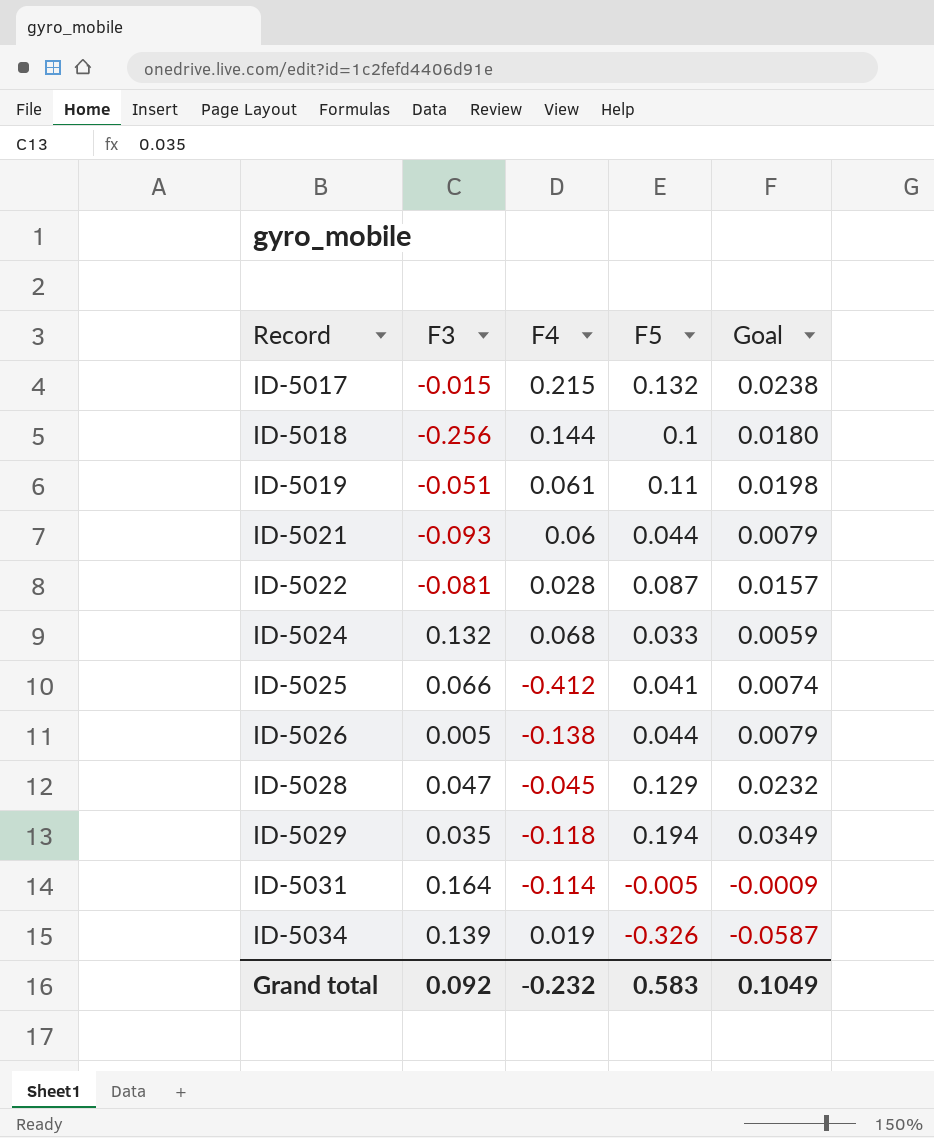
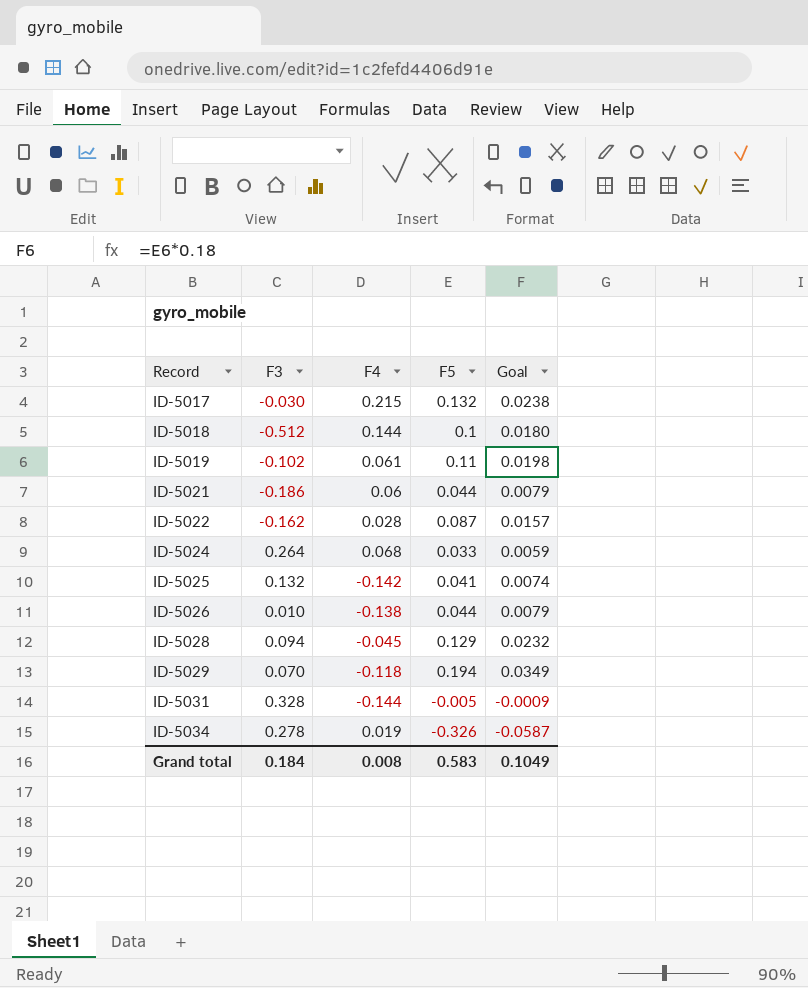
ID-5017 | F3: -0.015 -> -0.030
ID-5018 | F3: -0.256 -> -0.512
ID-5019 | F3: -0.051 -> -0.102
ID-5021 | F3: -0.093 -> -0.186
ID-5022 | F3: -0.081 -> -0.162
ID-5024 | F3: 0.132 -> 0.264
ID-5025 | F3: 0.066 -> 0.132
ID-5025 | F4: -0.412 -> -0.142
ID-5026 | F3: 0.005 -> 0.010
ID-5028 | F3: 0.047 -> 0.094
ID-5029 | F3: 0.035 -> 0.070
ID-5031 | F3: 0.164 -> 0.328
ID-5031 | F4: -0.114 -> -0.144
ID-5034 | F3: 0.139 -> 0.278
Grand total | F3: 0.092 -> 0.184
Grand total | F4: -0.232 -> 0.008

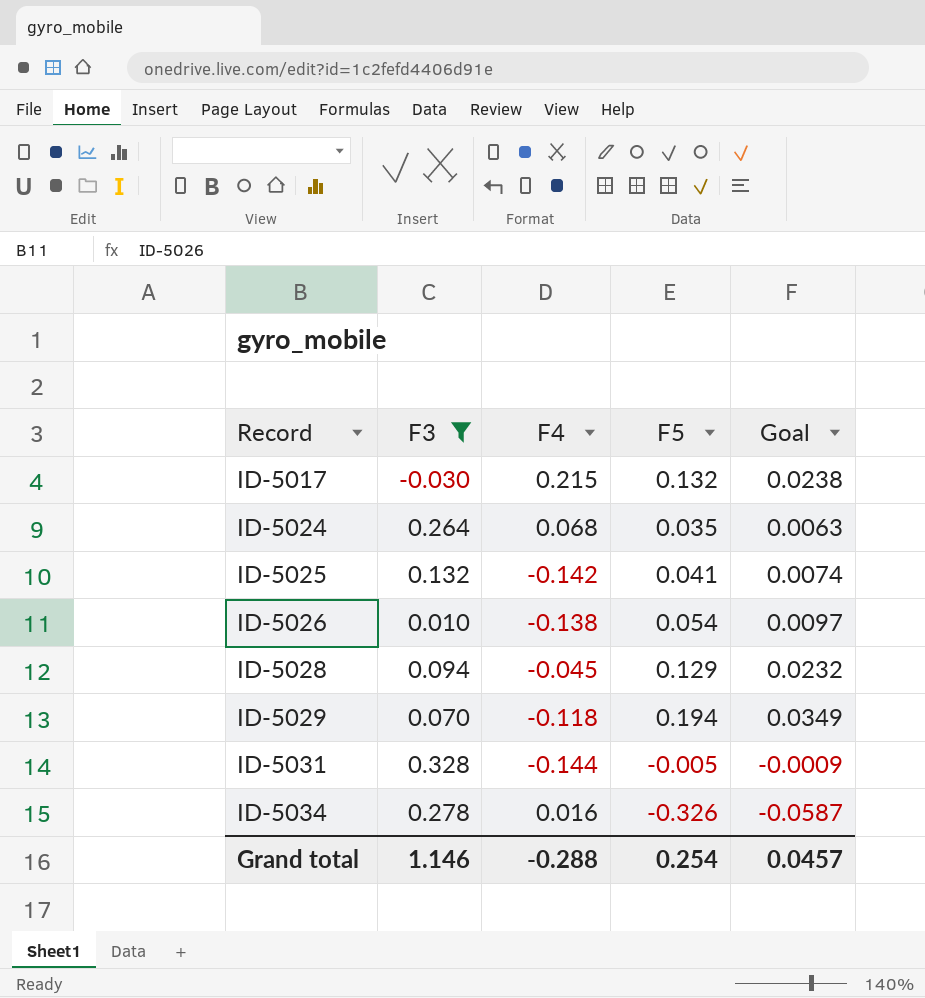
filter: none -> F3 >= -0.030
ID-5024 | F5: 0.033 -> 0.035
ID-5024 | Goal: 0.0059 -> 0.0063
ID-5026 | F5: 0.044 -> 0.054
ID-5026 | Goal: 0.0079 -> 0.0097
ID-5034 | F4: 0.019 -> 0.016
Grand total | F3: 0.184 -> 1.146
Grand total | F4: 0.008 -> -0.288
Grand total | F5: 0.583 -> 0.254
Grand total | Goal: 0.1049 -> 0.0457

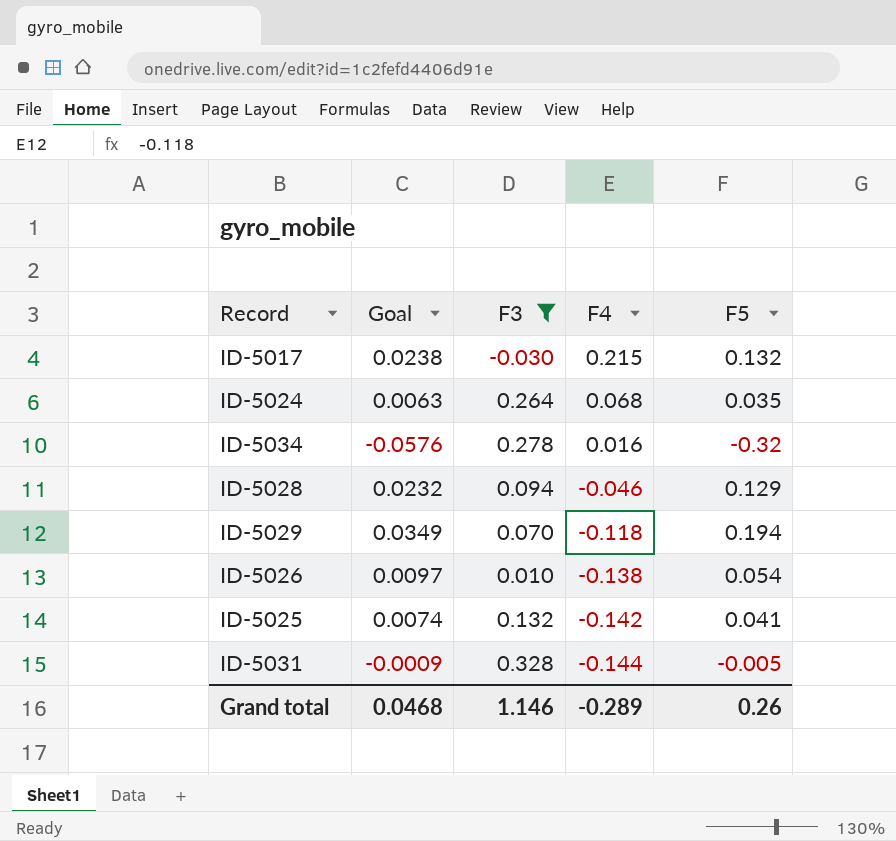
row order: Record ascending -> F4 descending
column Goal | position: 5 -> 2
ID-5034 | Goal: -0.0587 -> -0.0576
ID-5034 | F5: -0.326 -> -0.32
ID-5028 | F4: -0.045 -> -0.046
Grand total | Goal: 0.0457 -> 0.0468
Grand total | F4: -0.288 -> -0.289
Grand total | F5: 0.254 -> 0.26

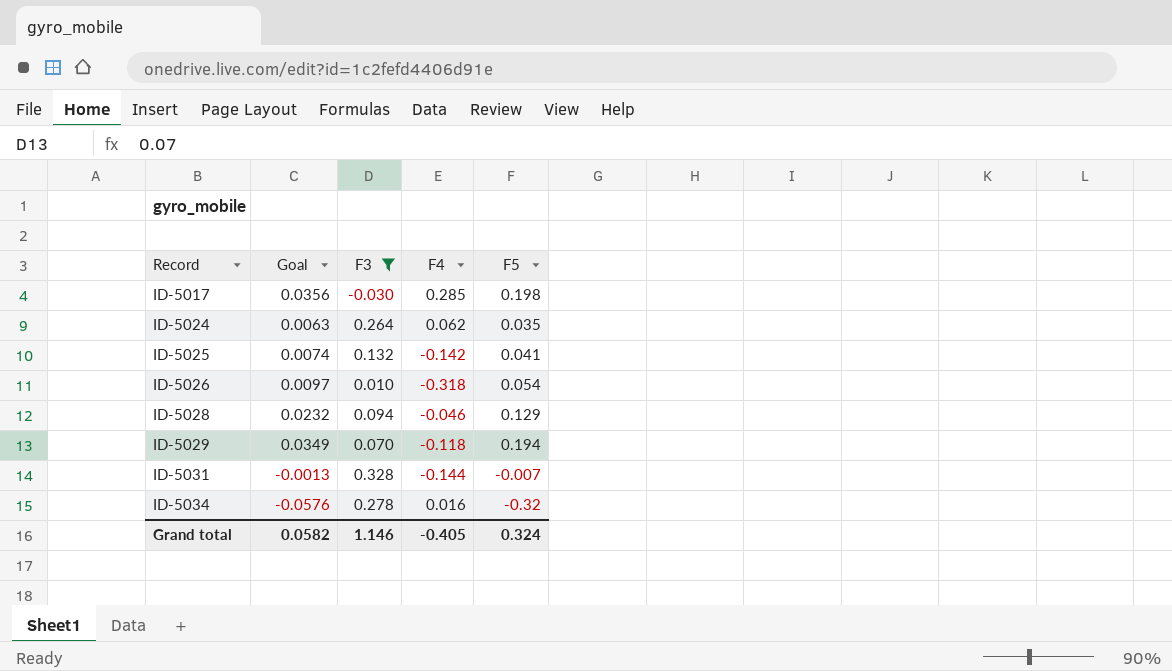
row order: F4 descending -> Record ascending
ID-5017 | Goal: 0.0238 -> 0.0356
ID-5017 | F4: 0.215 -> 0.285
ID-5017 | F5: 0.132 -> 0.198
ID-5024 | F4: 0.068 -> 0.062
ID-5026 | F4: -0.138 -> -0.318
ID-5031 | Goal: -0.0009 -> -0.0013
ID-5031 | F5: -0.005 -> -0.007
Grand total | Goal: 0.0468 -> 0.0582
Grand total | F4: -0.289 -> -0.405
Grand total | F5: 0.26 -> 0.324

